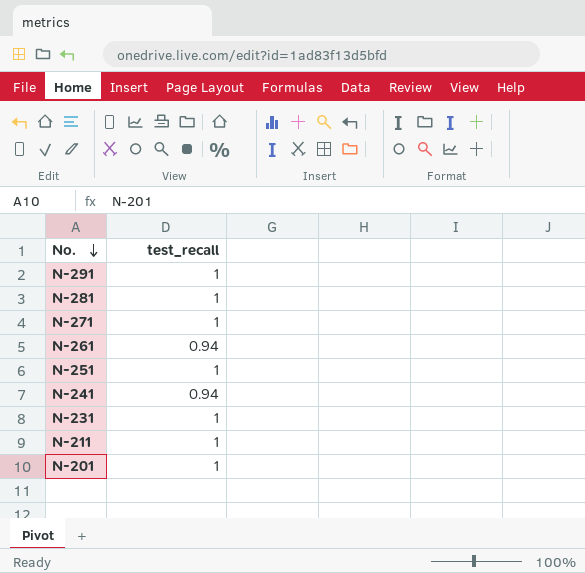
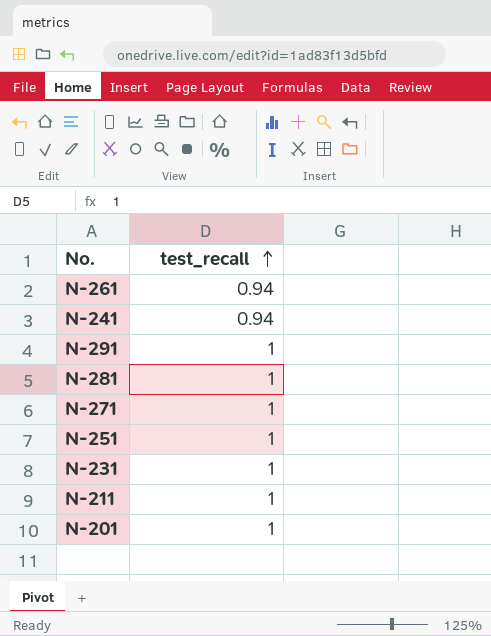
row order: No. descending -> test_recall ascending

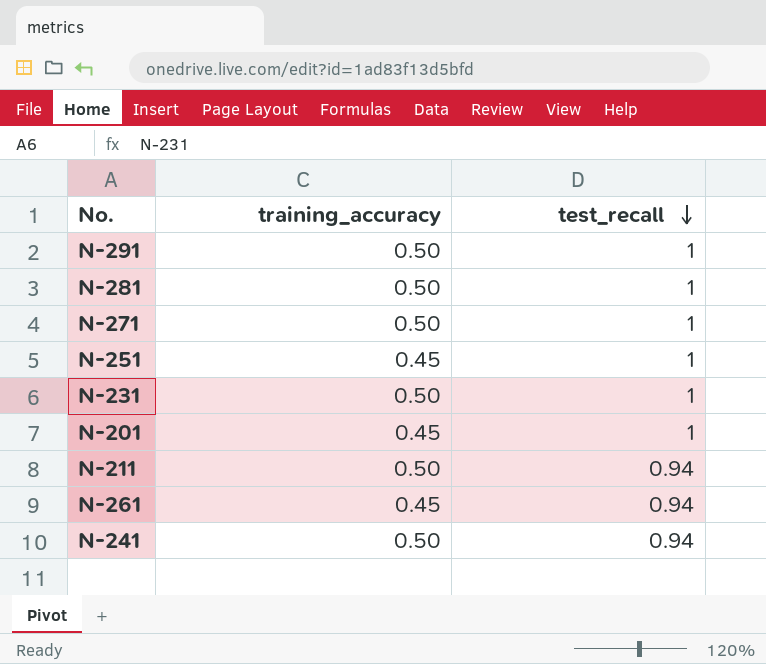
row order: test_recall ascending -> test_recall descending
column training_accuracy | position: none -> 2
N-211 | test_recall: 1 -> 0.94

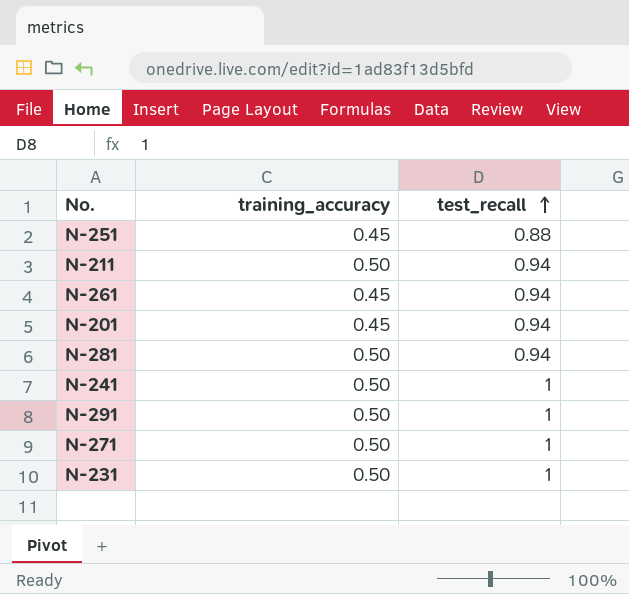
row order: test_recall descending -> test_recall ascending
N-251 | test_recall: 1 -> 0.88
N-201 | test_recall: 1 -> 0.94
N-281 | test_recall: 1 -> 0.94
N-241 | test_recall: 0.94 -> 1

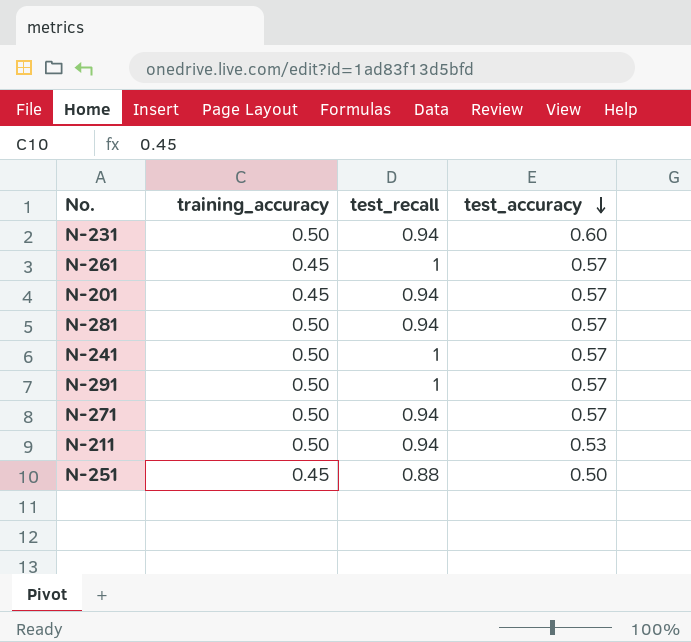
row order: test_recall ascending -> test_accuracy descending
column test_accuracy | position: none -> 4
N-231 | test_recall: 1 -> 0.94
N-261 | test_recall: 0.94 -> 1
N-271 | test_recall: 1 -> 0.94

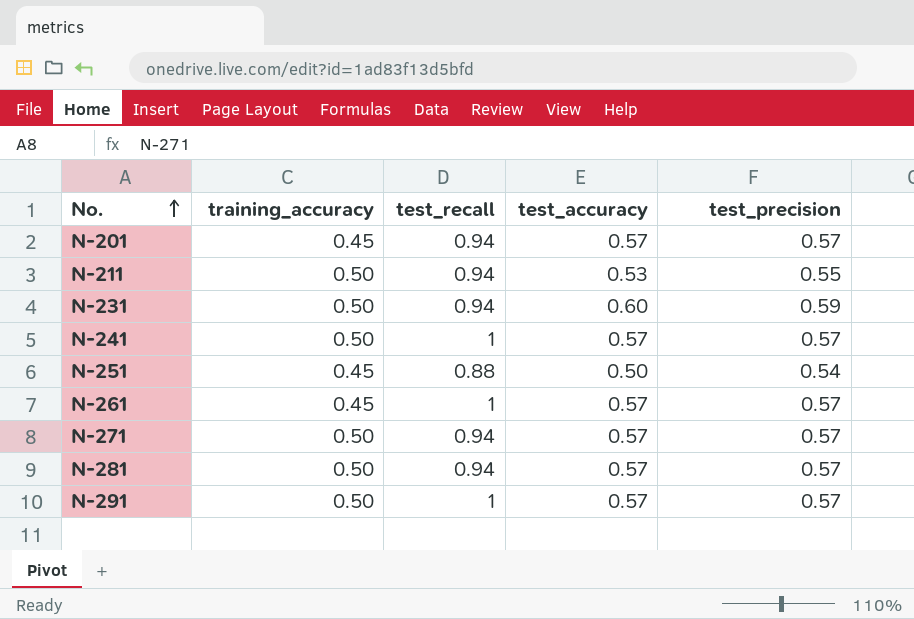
row order: test_accuracy descending -> No. ascending
column test_precision | position: none -> 5

